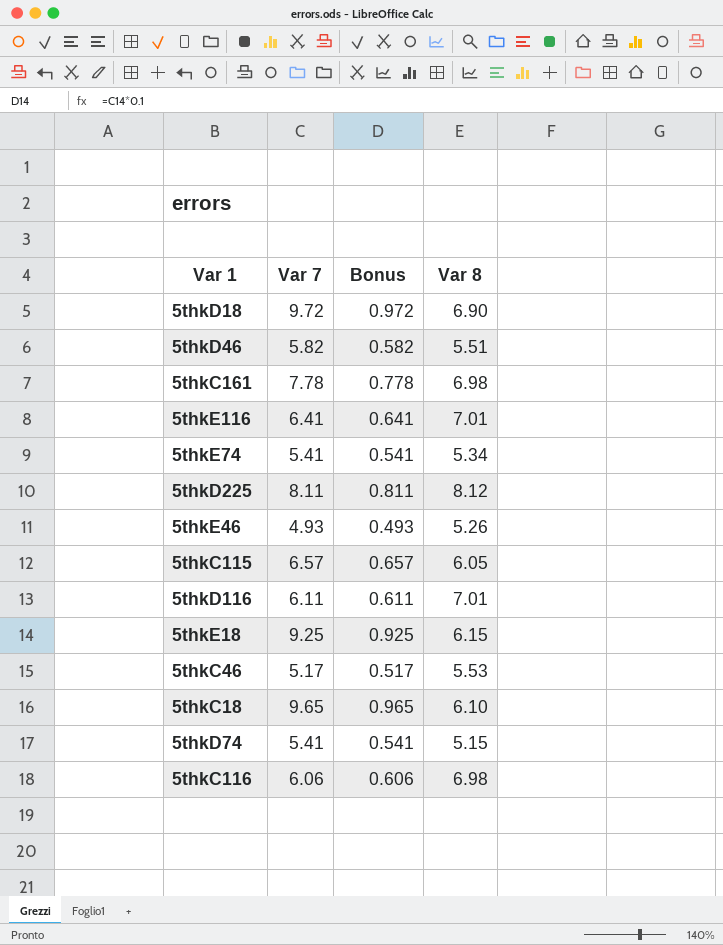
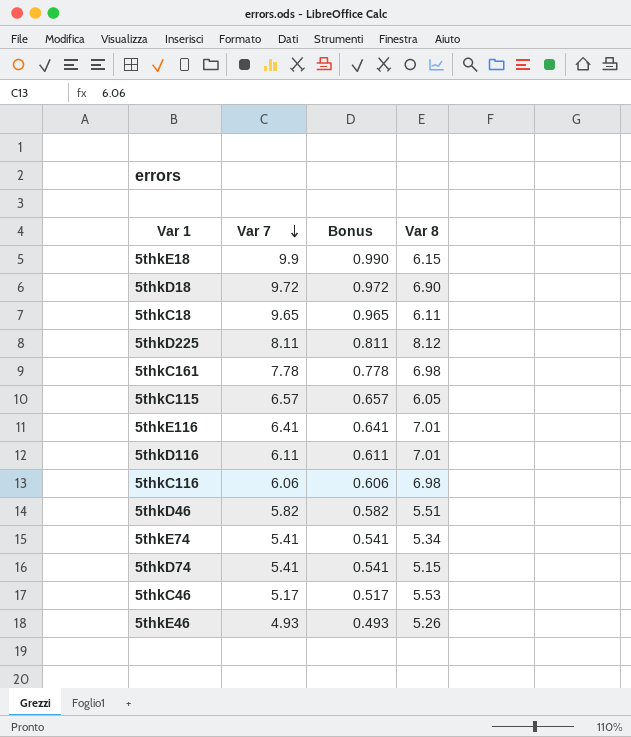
row order: none -> Var 7 descending
5thkE18 | Var 7: 9.25 -> 9.9
5thkE18 | Bonus: 0.925 -> 0.990
5thkC18 | Var 8: 6.10 -> 6.11

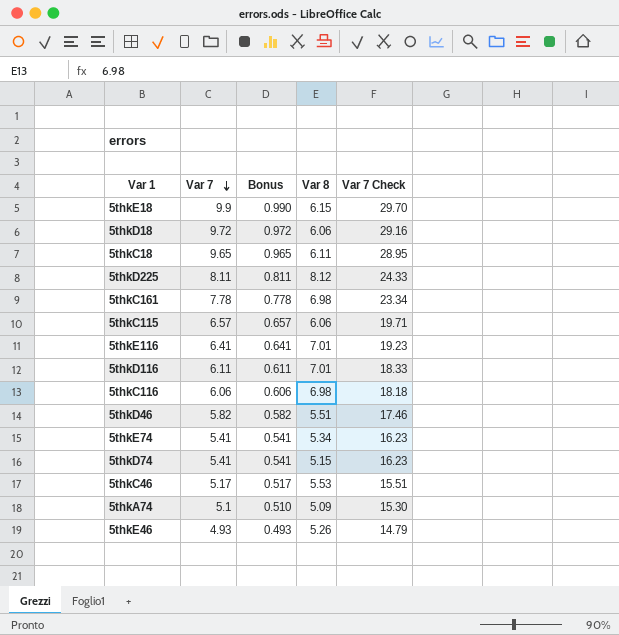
column Var 7 Check | formula: none -> [Var 7] * 3
5thkD18 | Var 8: 6.90 -> 6.06
5thkC115 | Var 8: 6.05 -> 6.06
row 5thkA74: none -> 5.1 | 0.510 | 5.09 | 15.30

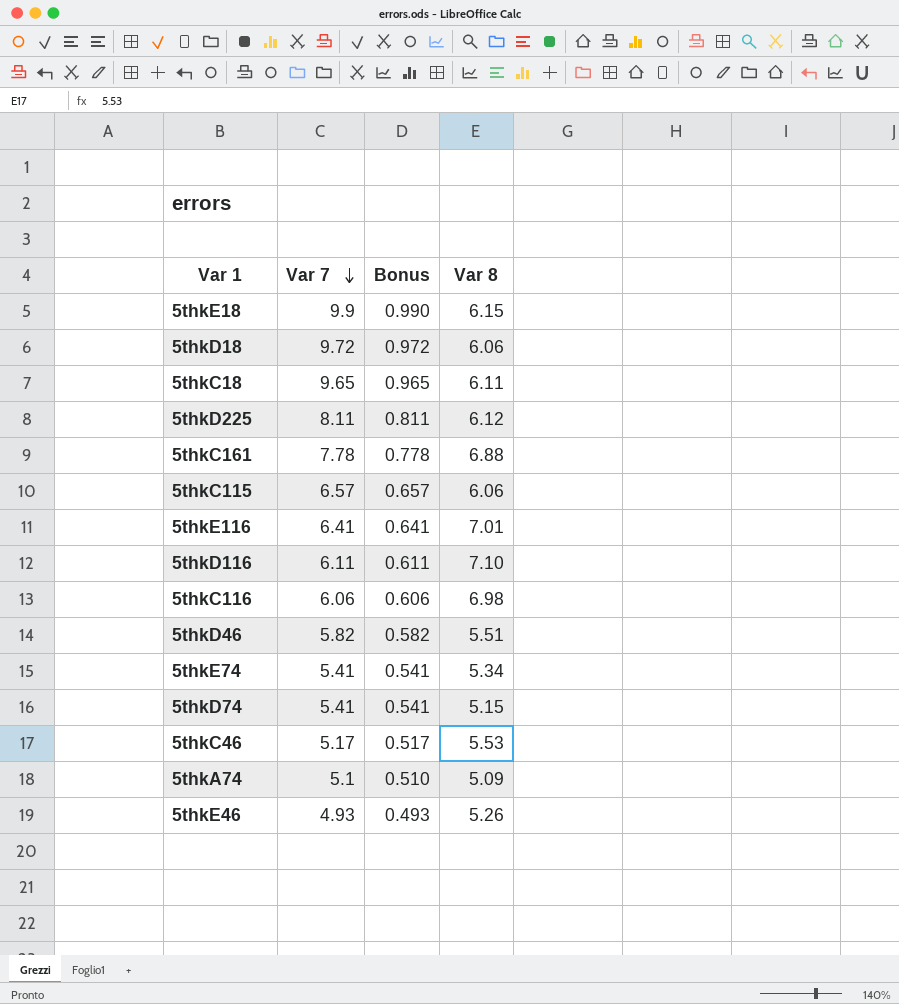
column Var 7 Check | formula: [Var 7] * 3 -> none
5thkD225 | Var 8: 8.12 -> 6.12
5thkC161 | Var 8: 6.98 -> 6.88
5thkD116 | Var 8: 7.01 -> 7.10

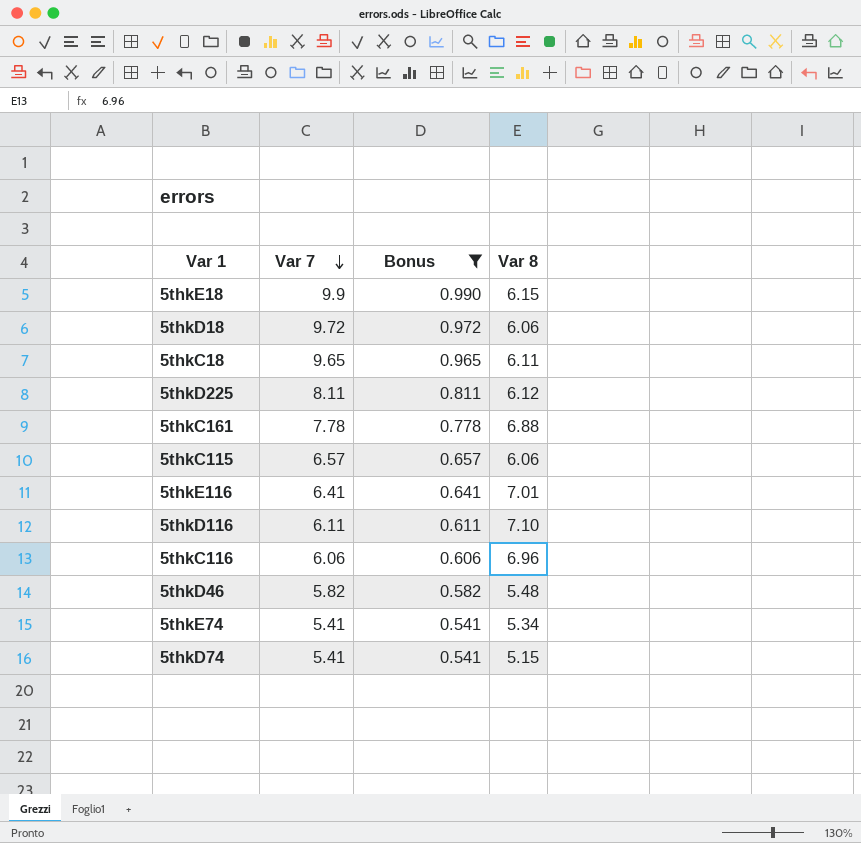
filter: none -> Bonus >= 0.541
5thkC116 | Var 8: 6.98 -> 6.96
5thkD46 | Var 8: 5.51 -> 5.48

